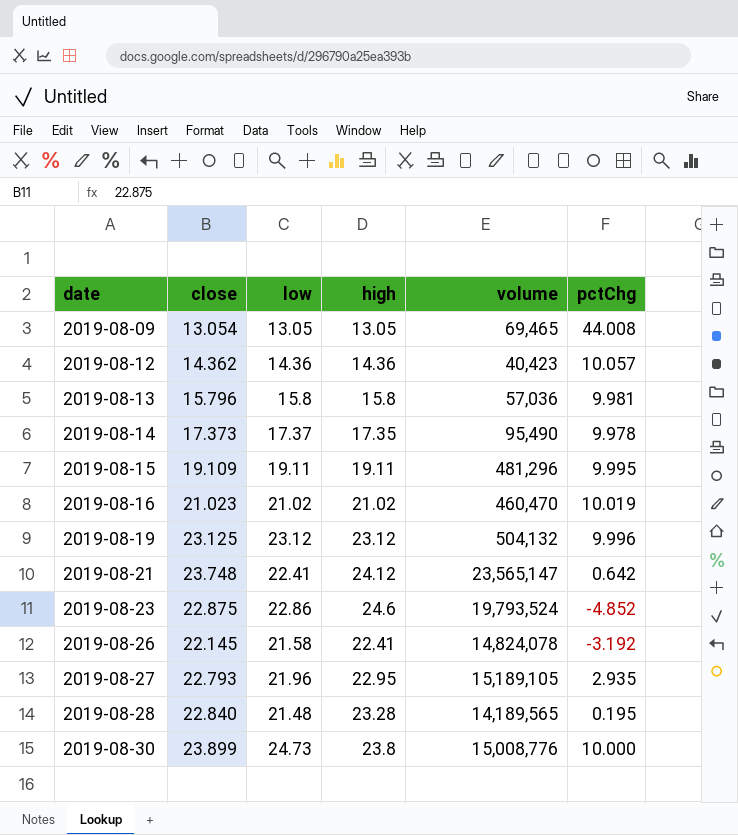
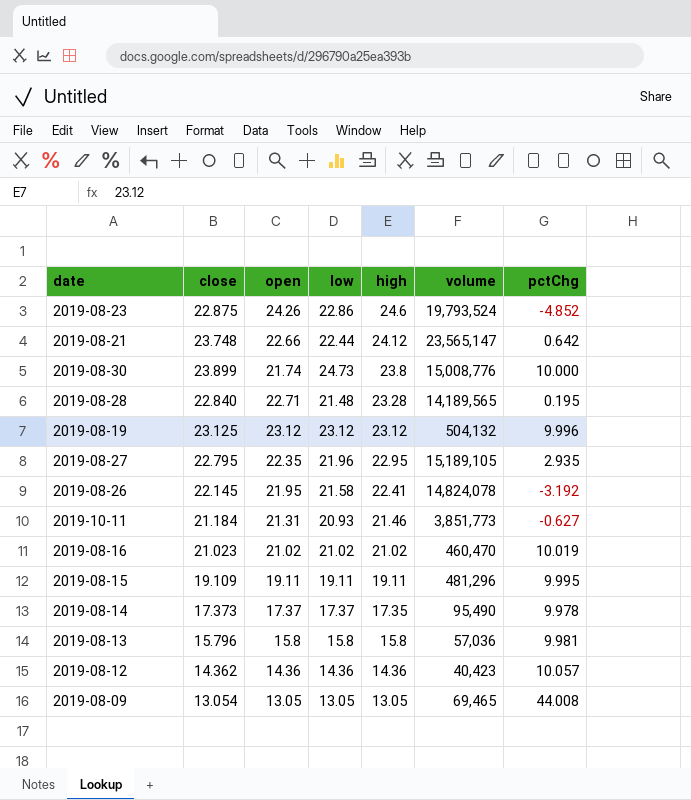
row order: date ascending -> high descending
column open | position: none -> 3
2019-08-21 | low: 22.41 -> 22.44
2019-08-27 | close: 22.793 -> 22.795
row 2019-10-11: none -> 21.184 | 21.31 | 20.93 | 21.46 | 3,851,773 | -0.627

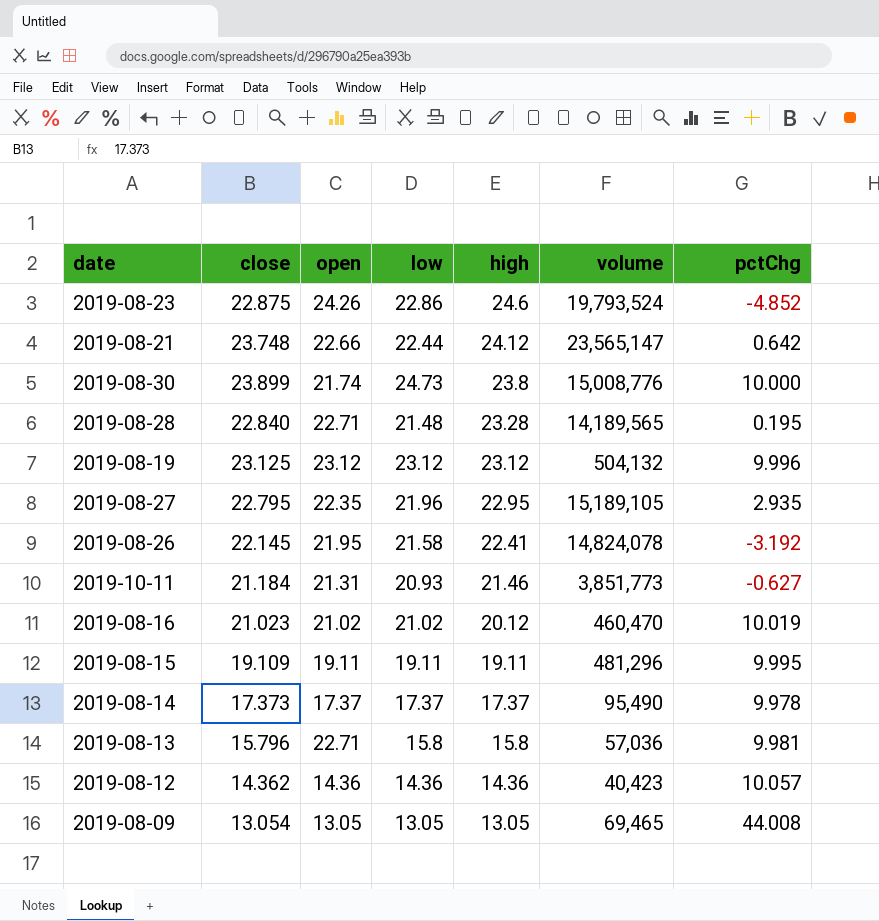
2019-08-16 | high: 21.02 -> 20.12
2019-08-14 | high: 17.35 -> 17.37
2019-08-13 | open: 15.8 -> 22.71

